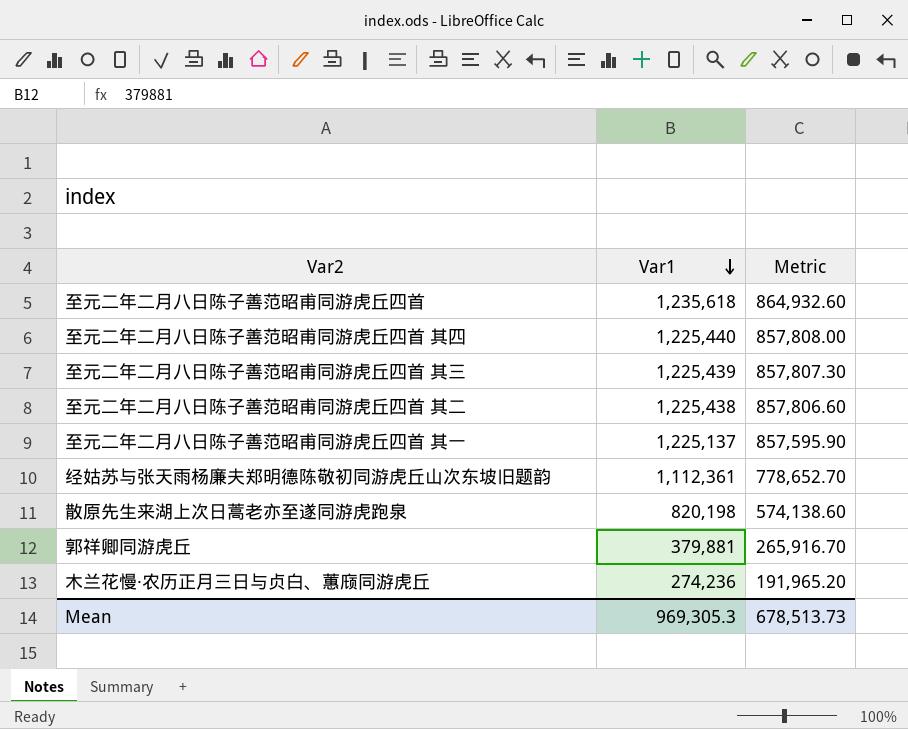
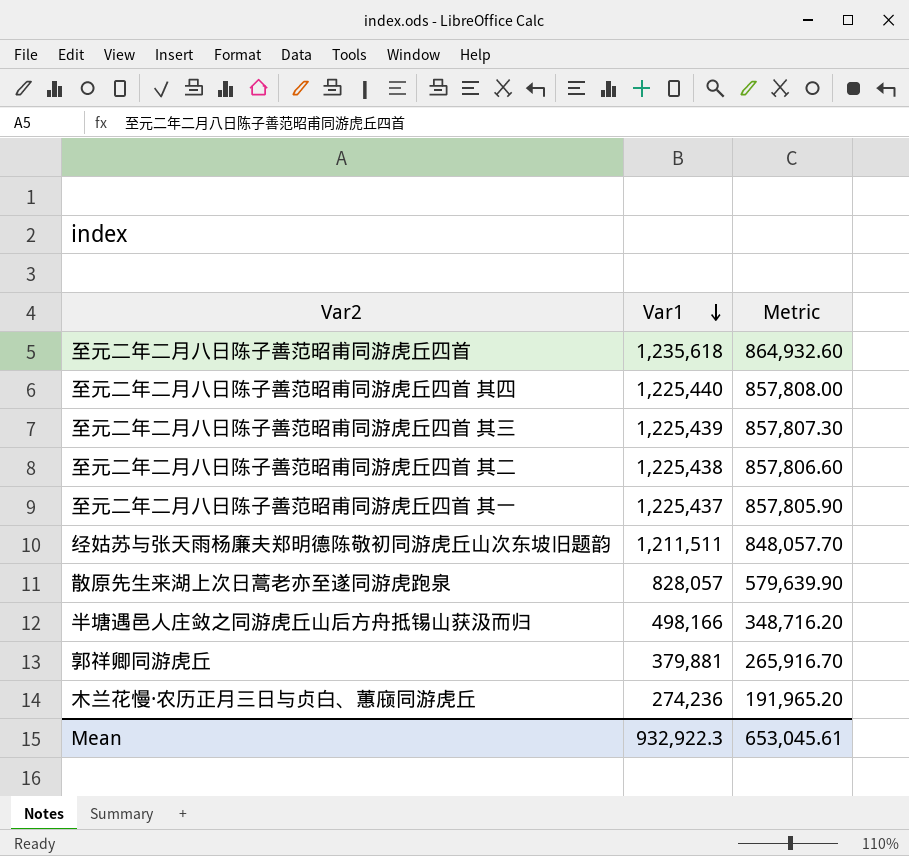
至元二年二月八日陈子善范昭甫同游虎丘四首 其一 | Var1: 1,225,137 -> 1,225,437
至元二年二月八日陈子善范昭甫同游虎丘四首 其一 | Metric: 857,595.90 -> 857,805.90
经姑苏与张天雨杨廉夫郑明德陈敬初同游虎丘山次东坡旧题韵 | Var1: 1,112,361 -> 1,211,511
经姑苏与张天雨杨廉夫郑明德陈敬初同游虎丘山次东坡旧题韵 | Metric: 778,652.70 -> 848,057.70
散原先生来湖上次日蒿老亦至遂同游虎跑泉 | Var1: 820,198 -> 828,057
散原先生来湖上次日蒿老亦至遂同游虎跑泉 | Metric: 574,138.60 -> 579,639.90
row 半塘遇邑人庄敛之同游虎丘山后方舟抵锡山获汲而归: none -> 498,166 | 348,716.20
Mean | Var1: 969,305.3 -> 932,922.3
Mean | Metric: 678,513.73 -> 653,045.61

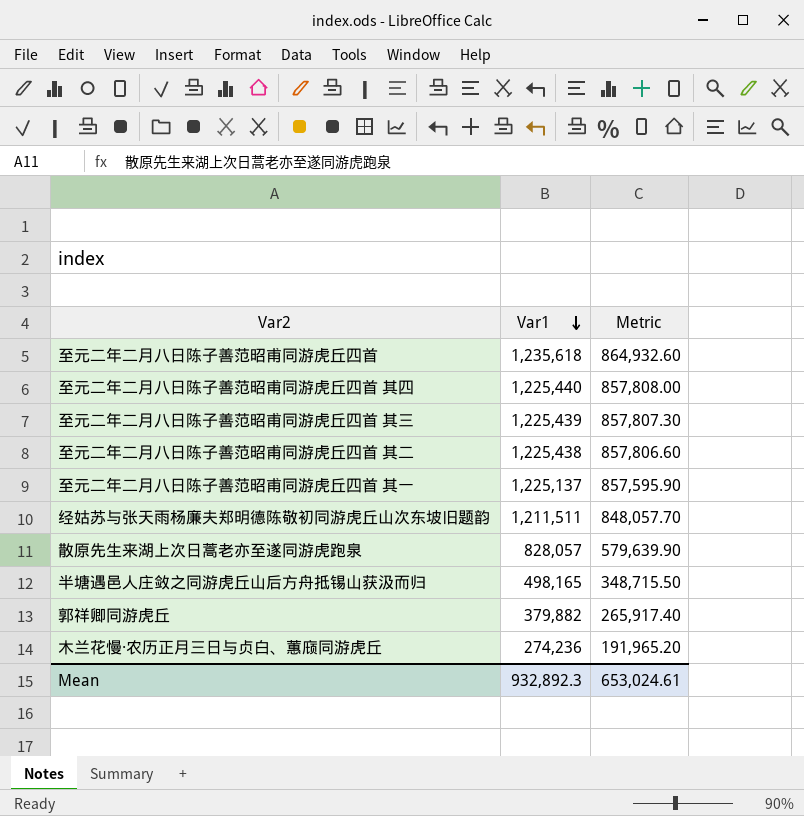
至元二年二月八日陈子善范昭甫同游虎丘四首 其一 | Var1: 1,225,437 -> 1,225,137
至元二年二月八日陈子善范昭甫同游虎丘四首 其一 | Metric: 857,805.90 -> 857,595.90
半塘遇邑人庄敛之同游虎丘山后方舟抵锡山获汲而归 | Var1: 498,166 -> 498,165
半塘遇邑人庄敛之同游虎丘山后方舟抵锡山获汲而归 | Metric: 348,716.20 -> 348,715.50
郭祥卿同游虎丘 | Var1: 379,881 -> 379,882
郭祥卿同游虎丘 | Metric: 265,916.70 -> 265,917.40
Mean | Var1: 932,922.3 -> 932,892.3
Mean | Metric: 653,045.61 -> 653,024.61

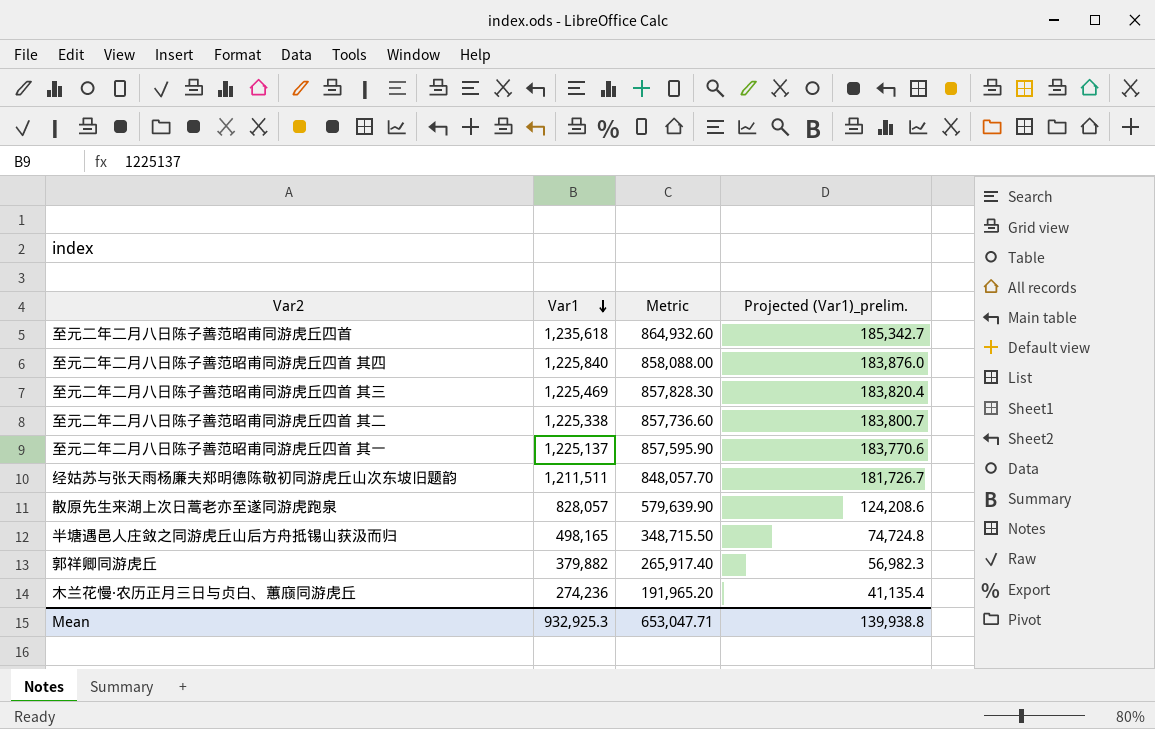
column Projected (Var1)_prelim. | formula: none -> [Var1] * 0.15
至元二年二月八日陈子善范昭甫同游虎丘四首 其四 | Var1: 1,225,440 -> 1,225,840
至元二年二月八日陈子善范昭甫同游虎丘四首 其四 | Metric: 857,808.00 -> 858,088.00
至元二年二月八日陈子善范昭甫同游虎丘四首 其三 | Var1: 1,225,439 -> 1,225,469
至元二年二月八日陈子善范昭甫同游虎丘四首 其三 | Metric: 857,807.30 -> 857,828.30
至元二年二月八日陈子善范昭甫同游虎丘四首 其二 | Var1: 1,225,438 -> 1,225,338
至元二年二月八日陈子善范昭甫同游虎丘四首 其二 | Metric: 857,806.60 -> 857,736.60
Mean | Var1: 932,892.3 -> 932,925.3
Mean | Metric: 653,024.61 -> 653,047.71

